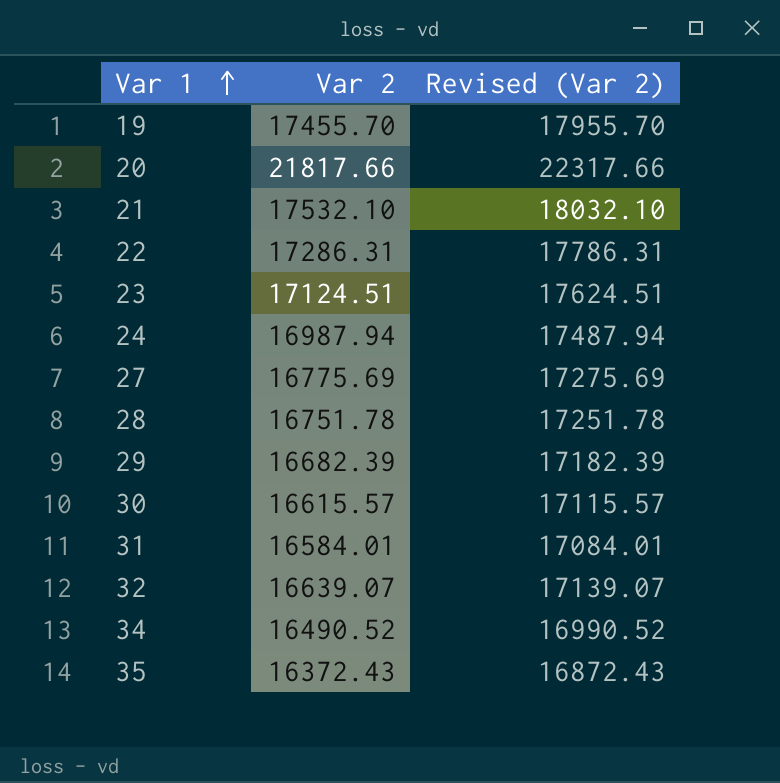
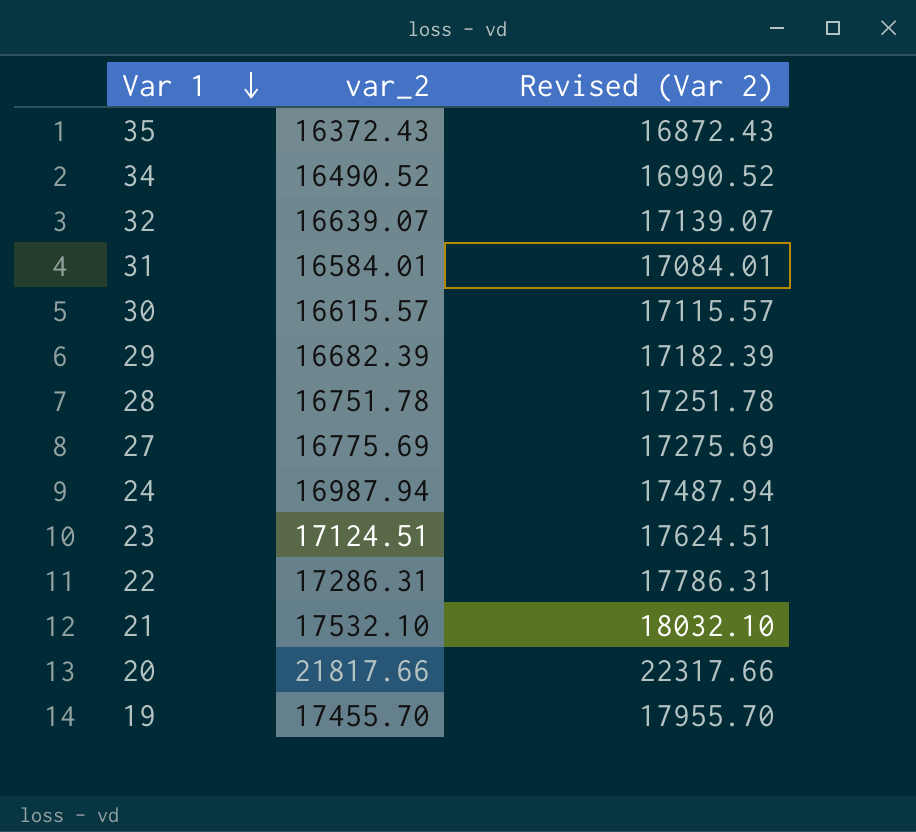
row order: Var 1 ascending -> Var 1 descending
column name: Var 2 -> var_2

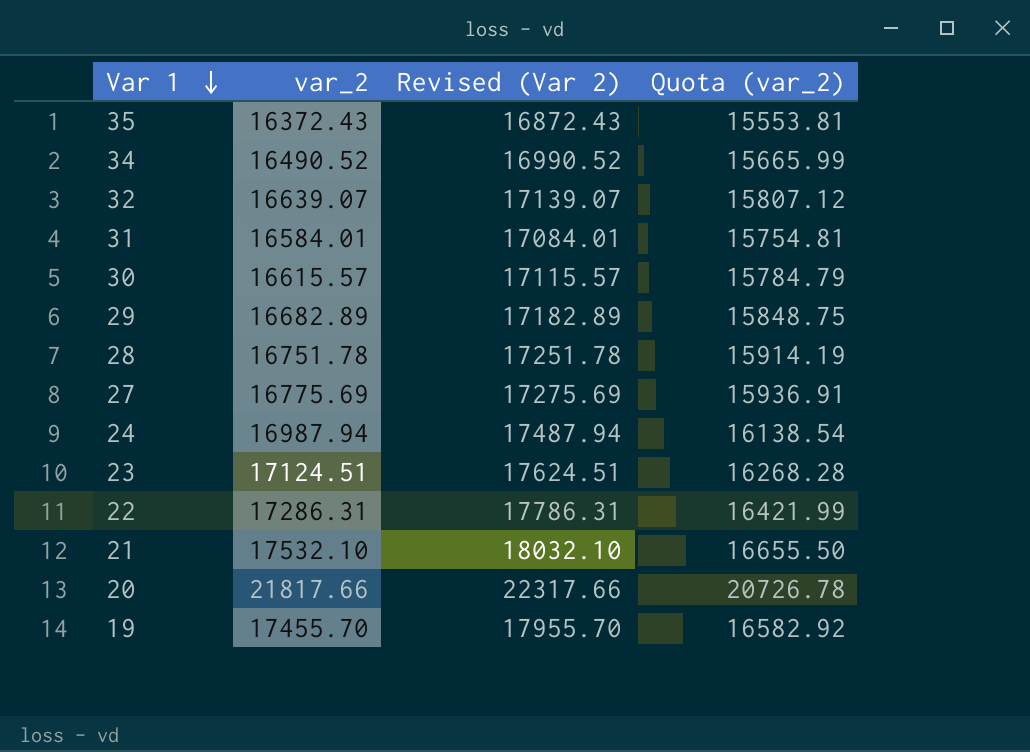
column Quota (var_2) | formula: none -> [var_2] * 0.95
29 | var_2: 16682.39 -> 16682.89
29 | Revised (Var 2): 17182.39 -> 17182.89

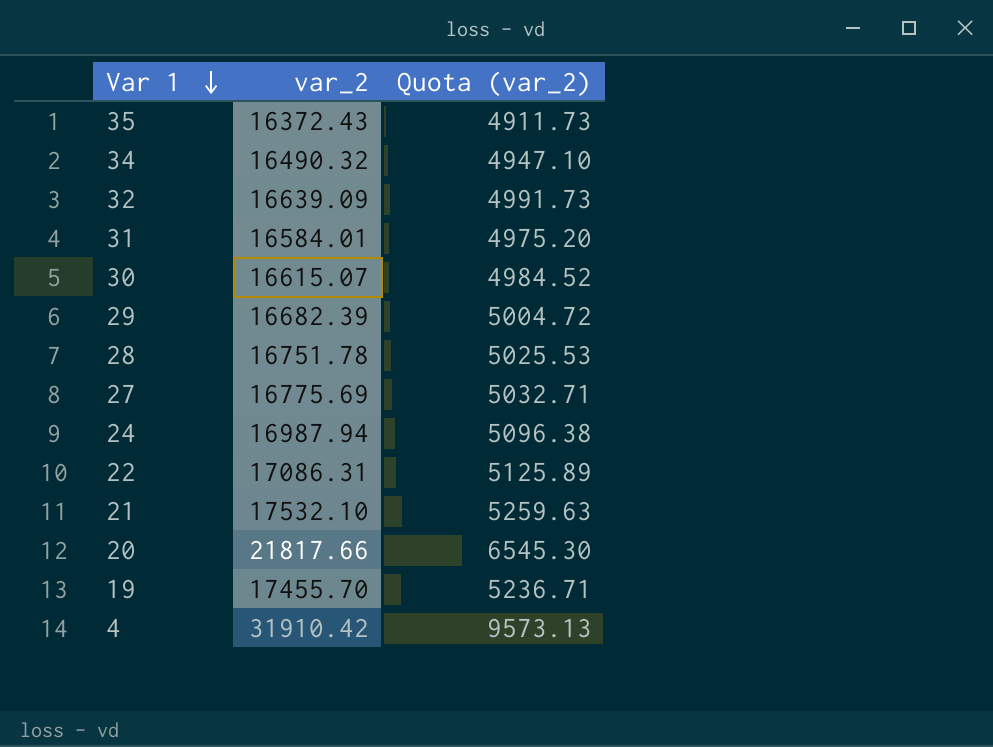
column Revised (Var 2) | formula: [var_2] + 500 -> none
column Quota (var_2) | formula: [var_2] * 0.95 -> [var_2] * 0.3
row 23: 17124.51 | 17624.51 | 16268.28 -> none
34 | var_2: 16490.52 -> 16490.32
32 | var_2: 16639.07 -> 16639.09
30 | var_2: 16615.57 -> 16615.07
29 | var_2: 16682.89 -> 16682.39
22 | var_2: 17286.31 -> 17086.31
row 4: none -> 31910.42 | 9573.13

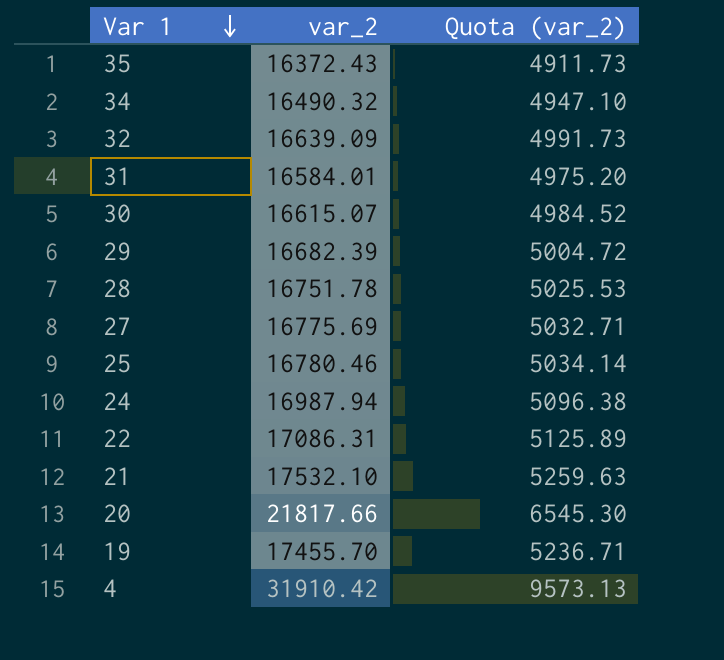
row 25: none -> 16780.46 | 5034.14

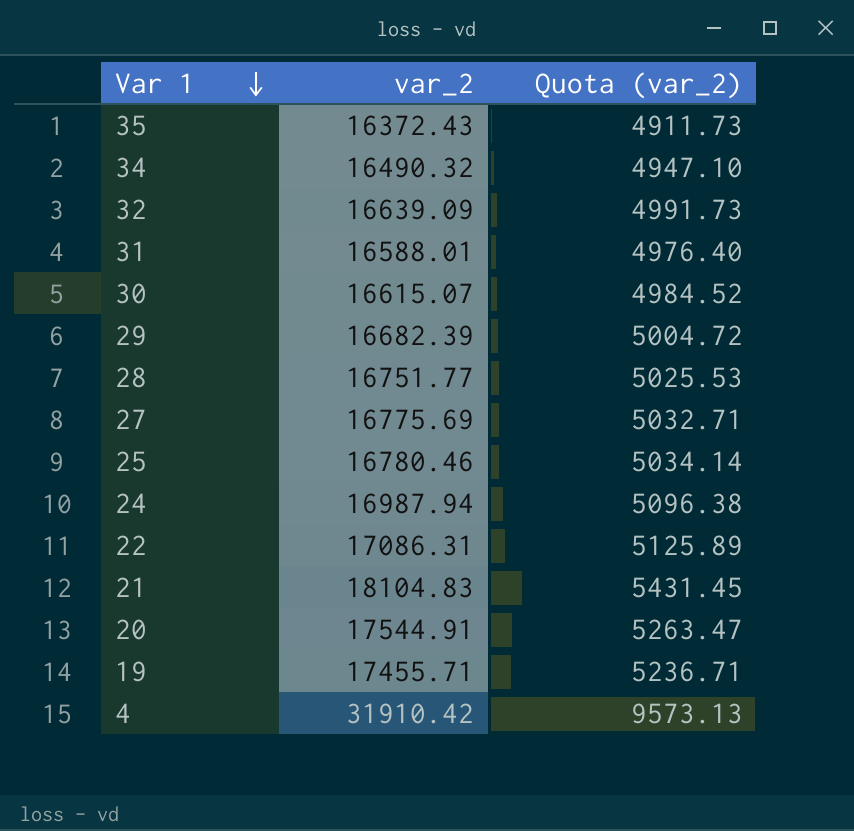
31 | var_2: 16584.01 -> 16588.01
31 | Quota (var_2): 4975.20 -> 4976.40
28 | var_2: 16751.78 -> 16751.77
21 | var_2: 17532.10 -> 18104.83
21 | Quota (var_2): 5259.63 -> 5431.45
20 | var_2: 21817.66 -> 17544.91
20 | Quota (var_2): 6545.30 -> 5263.47
19 | var_2: 17455.70 -> 17455.71

